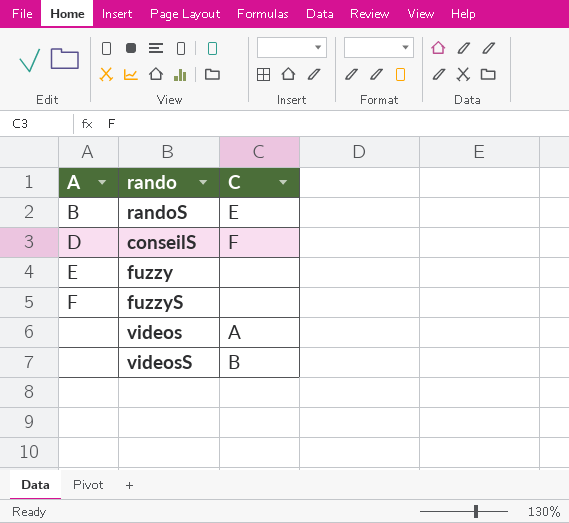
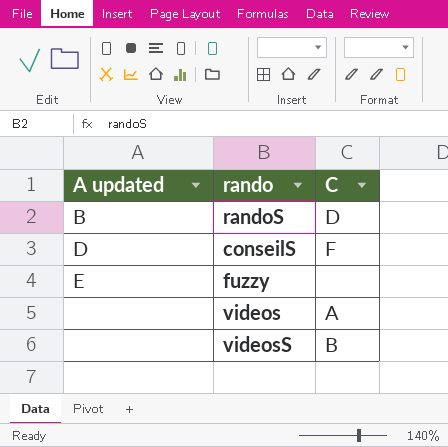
column name: A -> A updated
row fuzzyS: F | none -> none
randoS | C: E -> D

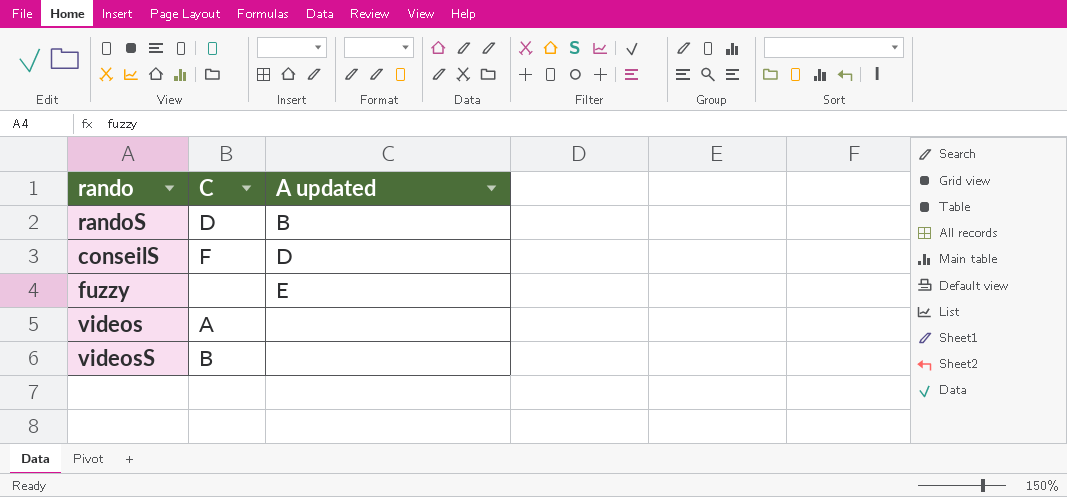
column A updated | position: 1 -> 3

